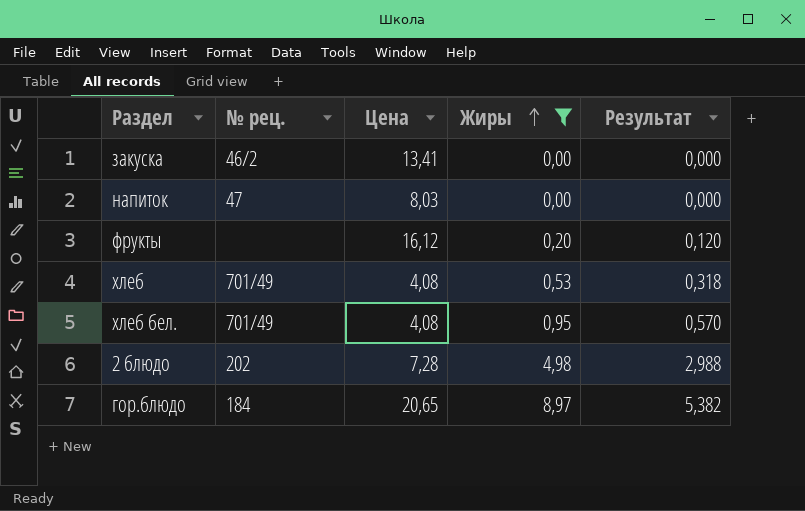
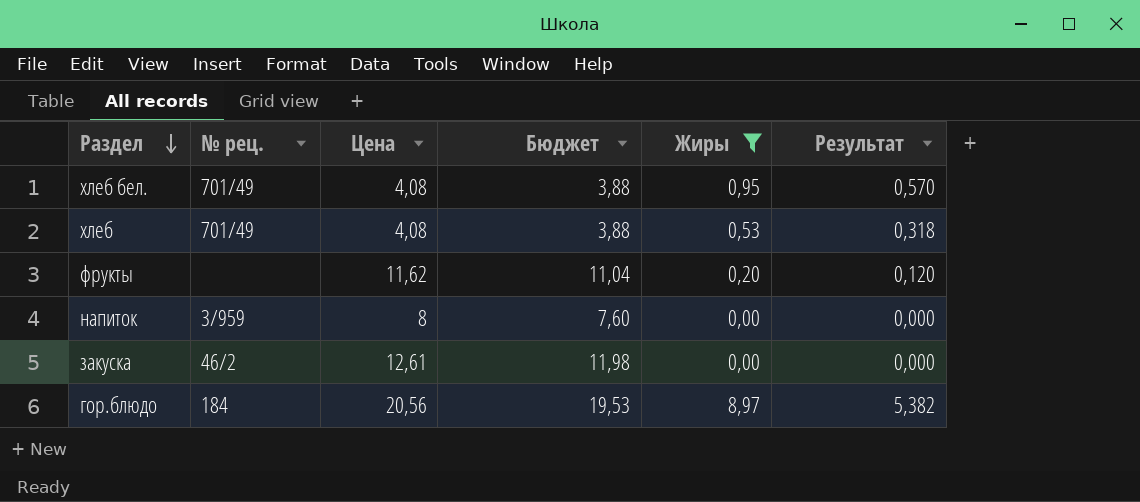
row order: Жиры ascending -> Раздел descending
column Бюджет | formula: none -> [Цена] * 0,95
row 2 блюдо: 202 | 7,28 | 4,98 | 2,988 -> none
фрукты | Цена: 16,12 -> 11,62
напиток | № рец.: 47 -> 3/959
напиток | Цена: 8,03 -> 8
закуска | Цена: 13,41 -> 12,61
гор.блюдо | Цена: 20,65 -> 20,56

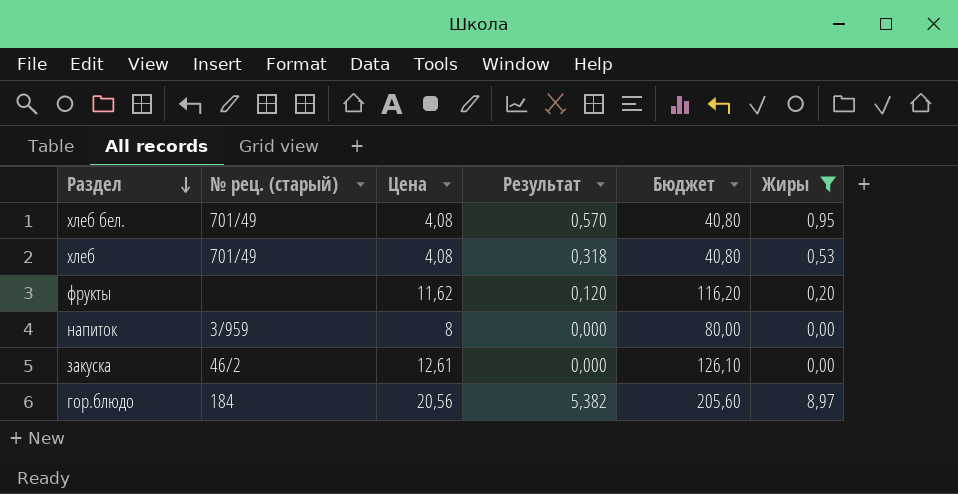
column name: № рец. -> № рец. (старый)
column Результат | position: 6 -> 4
column Бюджет | formula: [Цена] * 0,95 -> [Цена] * 10

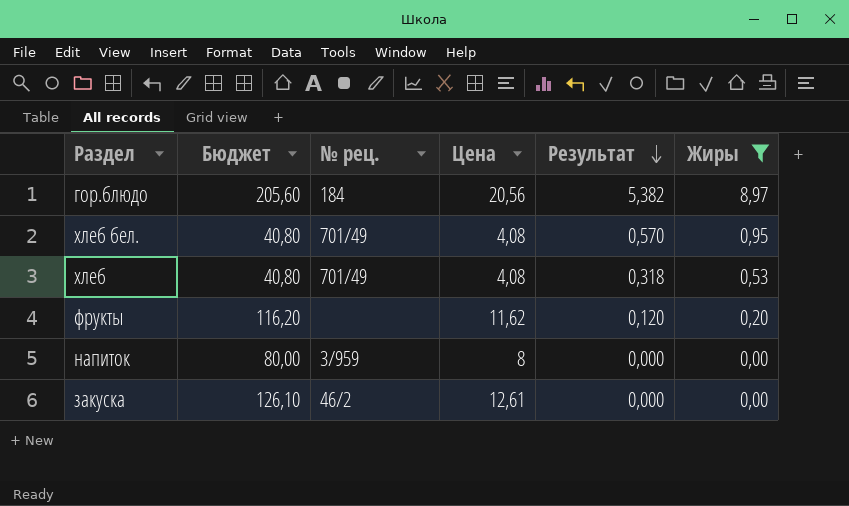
row order: Раздел descending -> Результат descending
column Бюджет | position: 5 -> 2
column name: № рец. (старый) -> № рец.

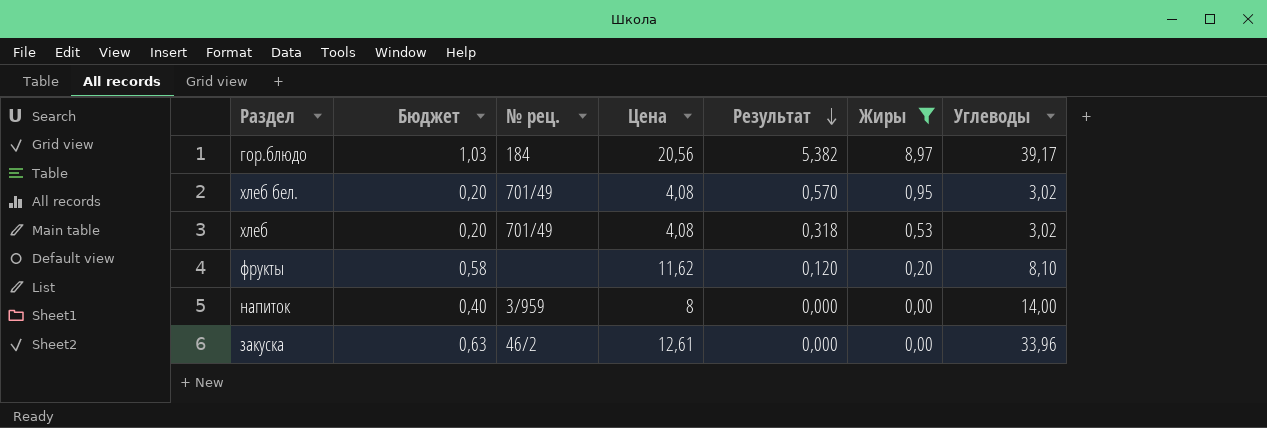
column Бюджет | formula: [Цена] * 10 -> [Цена] * 0,05
column Углеводы | position: none -> 7

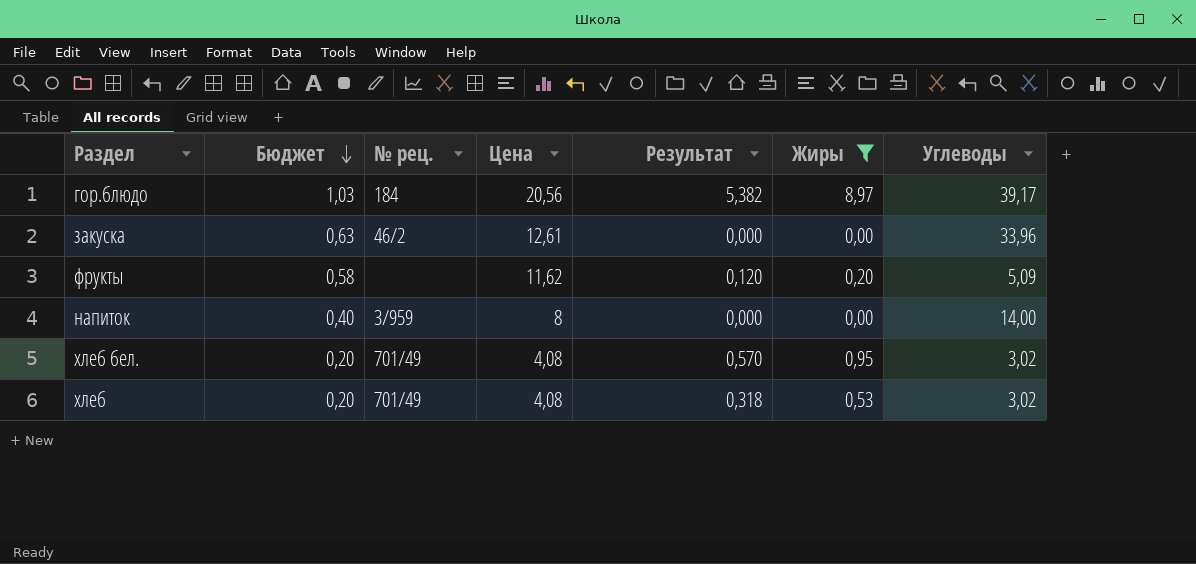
row order: Результат descending -> Бюджет descending
фрукты | Углеводы: 8,10 -> 5,09

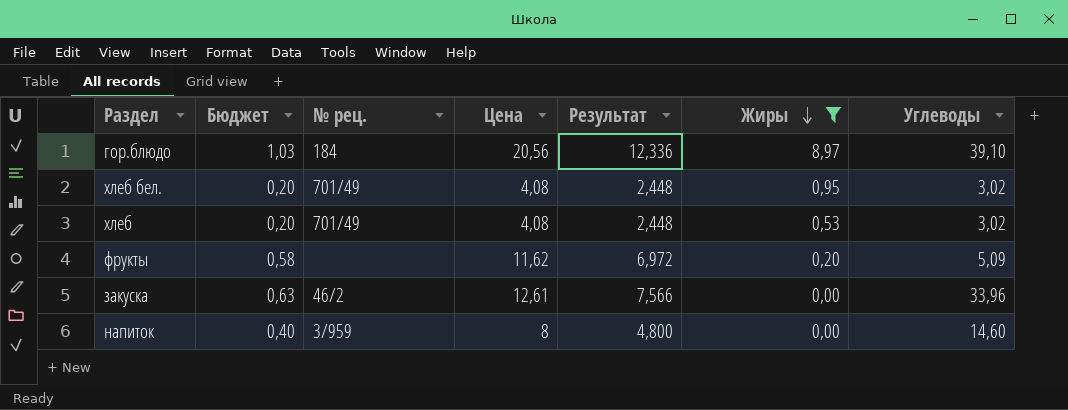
row order: Бюджет descending -> Жиры descending
column Результат | formula: [Жиры] * 0,6 -> [Цена] * 0,6
гор.блюдо | Углеводы: 39,17 -> 39,10
напиток | Углеводы: 14,00 -> 14,60

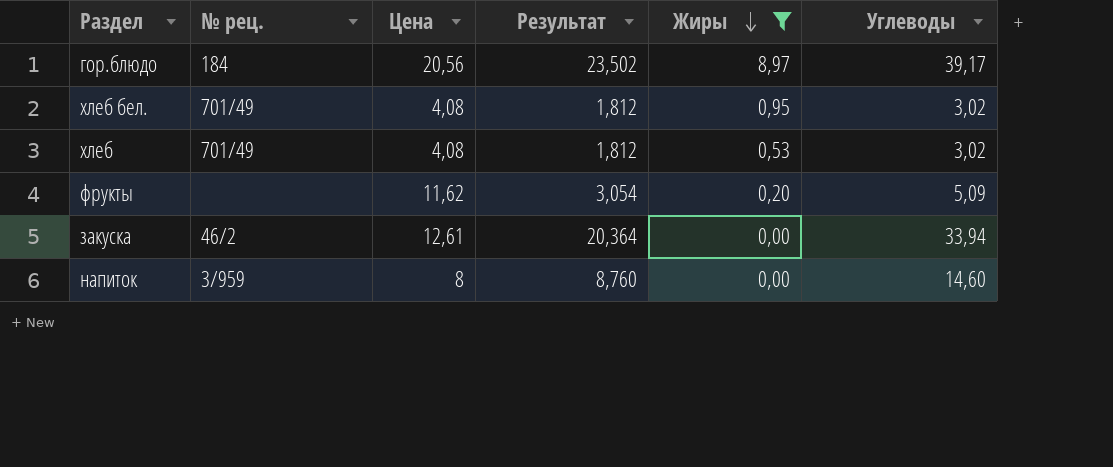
column Бюджет | formula: [Цена] * 0,05 -> none
column Результат | formula: [Цена] * 0,6 -> [Углеводы] * 0,6
гор.блюдо | Углеводы: 39,10 -> 39,17
закуска | Углеводы: 33,96 -> 33,94

